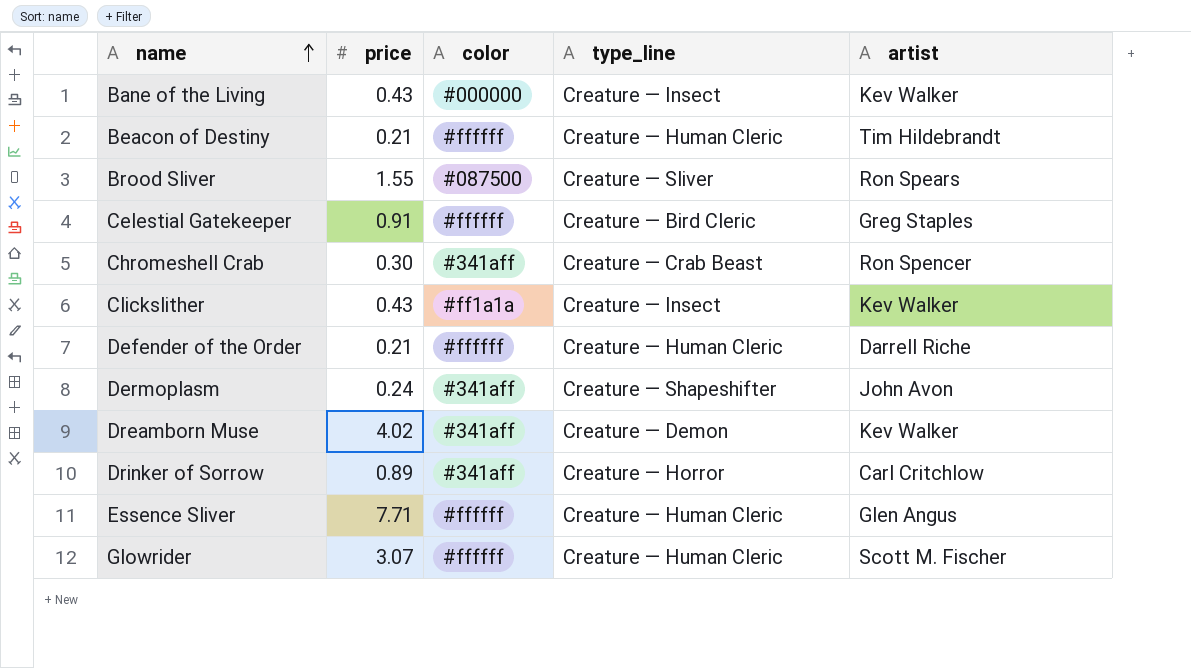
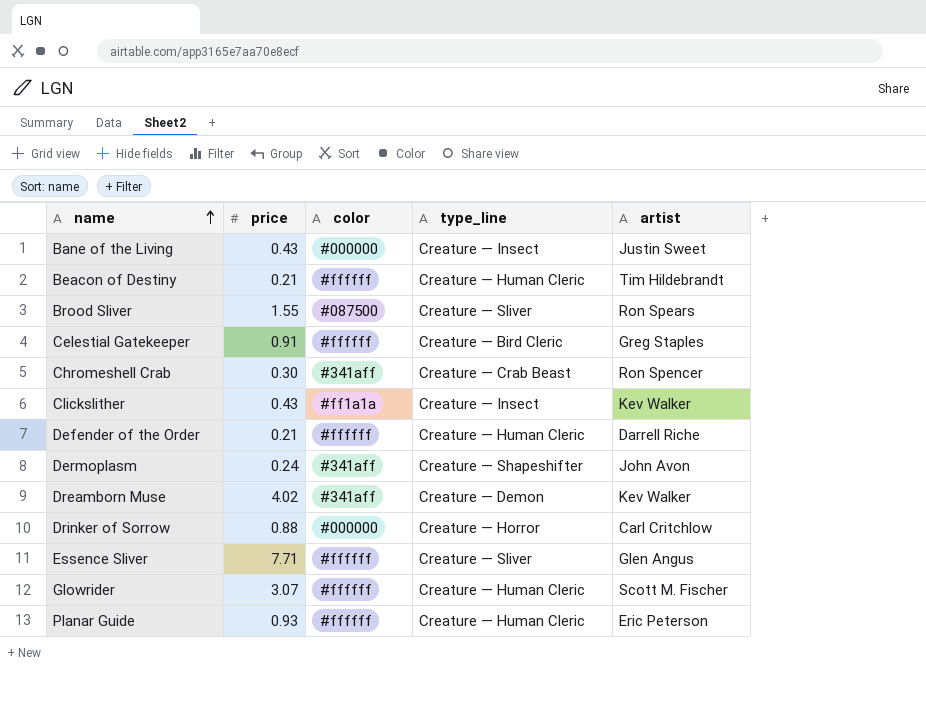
Bane of the Living | artist: Kev Walker -> Justin Sweet
Drinker of Sorrow | price: 0.89 -> 0.88
Drinker of Sorrow | color: #341aff -> #000000
Essence Sliver | type_line: Creature — Human Cleric -> Creature — Sliver
row Planar Guide: none -> 0.93 | #ffffff | Creature — Human Cleric | Eric Peterson

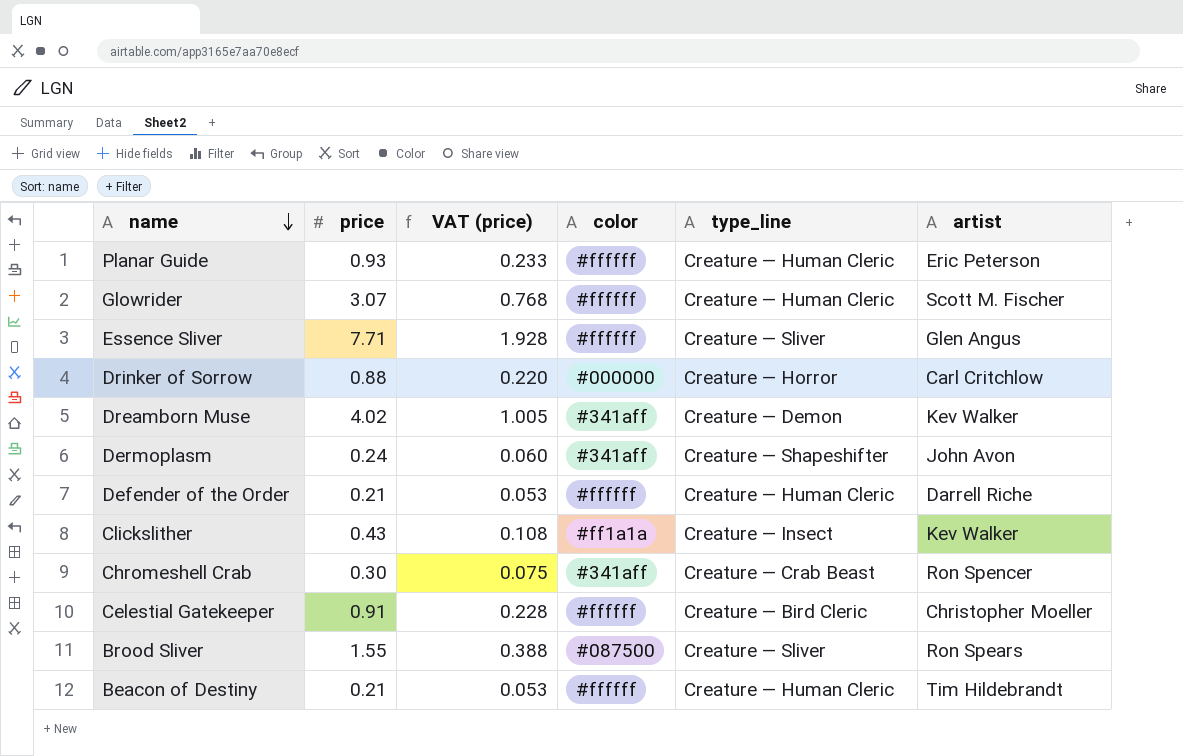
row order: name ascending -> name descending
column VAT (price) | formula: none -> [price] * 0.25
row Bane of the Living: 0.43 | #000000 | Creature — Insect | Justin Sweet -> none
Celestial Gatekeeper | artist: Greg Staples -> Christopher Moeller

